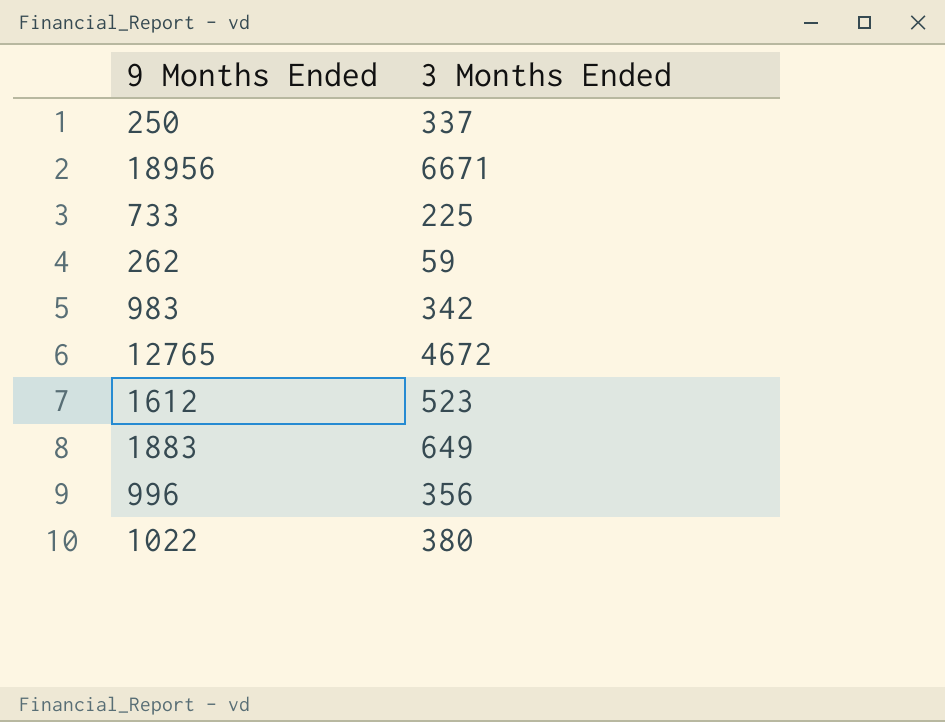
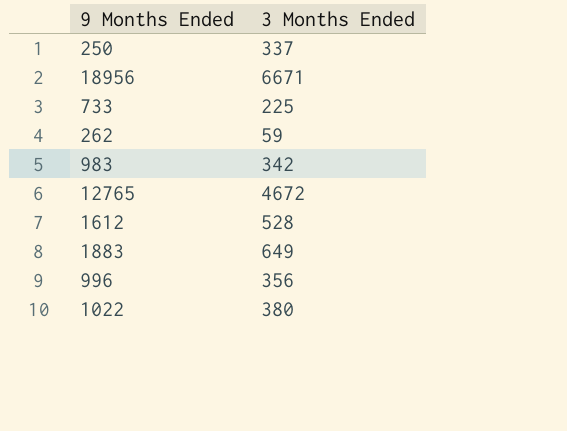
1612 | 3 Months Ended: 523 -> 528

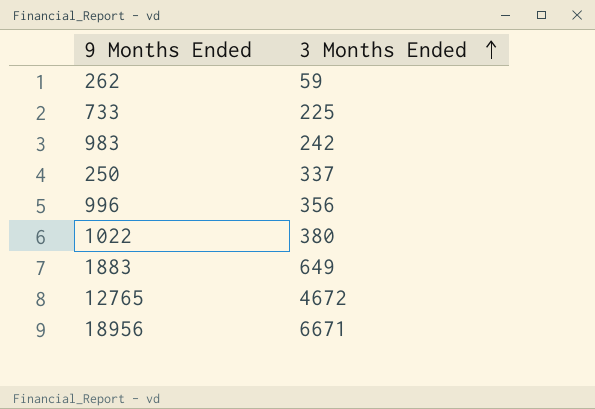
row order: none -> 3 Months Ended ascending
row 1612: 528 -> none
983 | 3 Months Ended: 342 -> 242

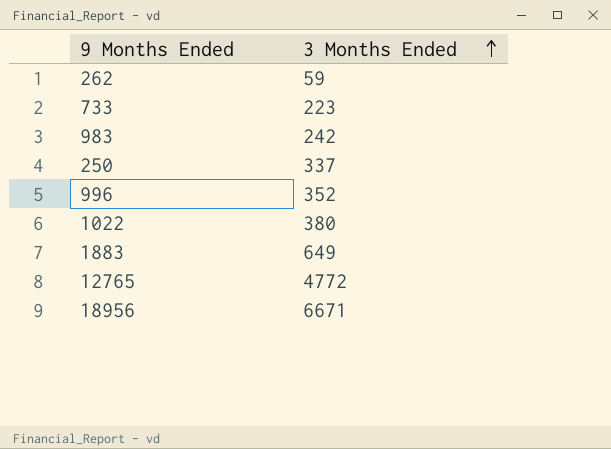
733 | 3 Months Ended: 225 -> 223
996 | 3 Months Ended: 356 -> 352
12765 | 3 Months Ended: 4672 -> 4772

